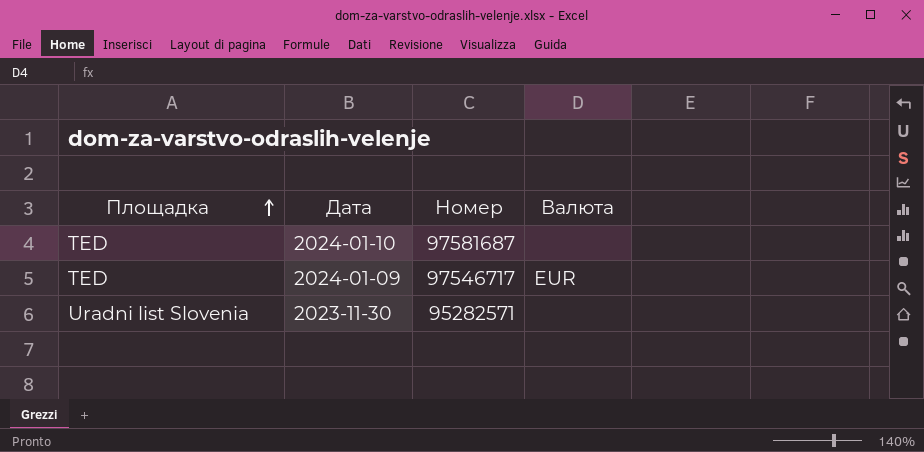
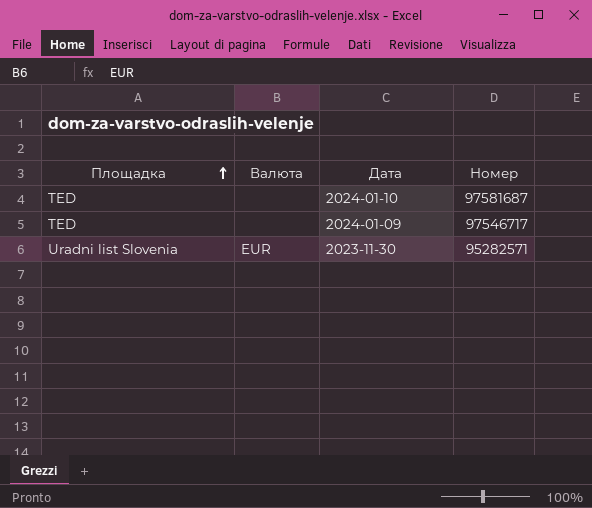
column Валюта | position: 4 -> 2
2024-01-09 | Валюта: EUR -> none
2023-11-30 | Валюта: none -> EUR

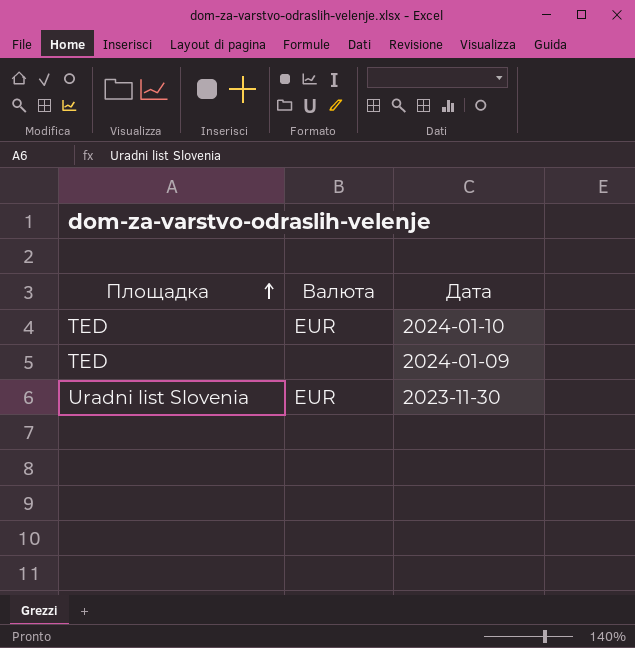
column Номер | position: 4 -> none
2024-01-10 | Валюта: none -> EUR

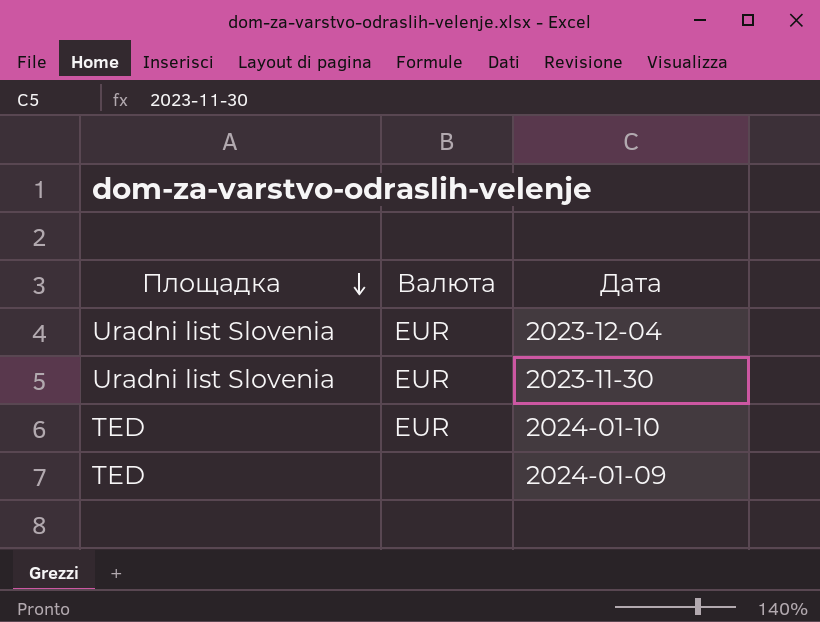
row order: Площадка ascending -> Площадка descending
row 2023-12-04: none -> Uradni list Slovenia | EUR

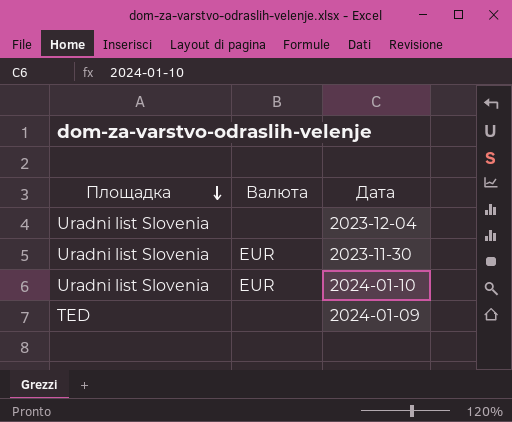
2023-12-04 | Валюта: EUR -> none
2024-01-10 | Площадка: TED -> Uradni list Slovenia

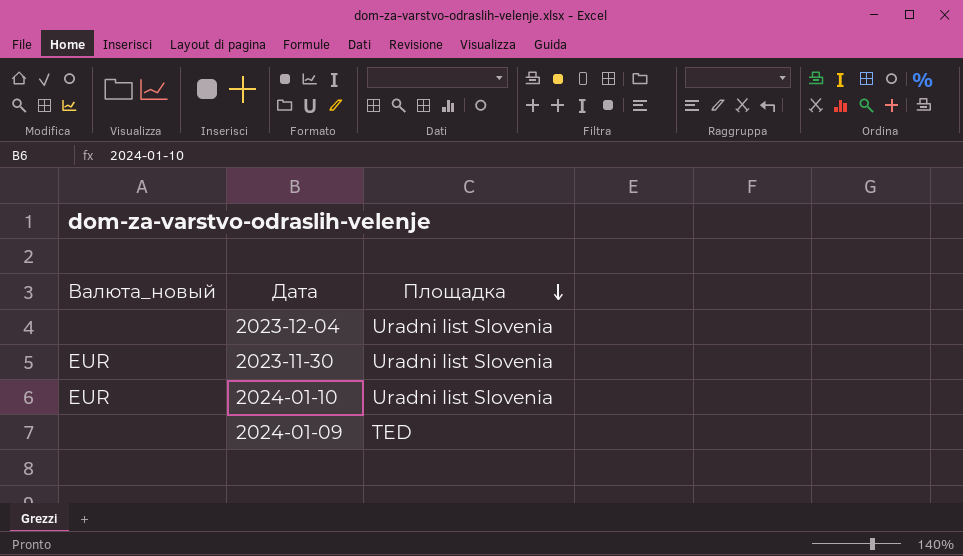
column name: Валюта -> Валюта_новый
column Площадка | position: 1 -> 3

